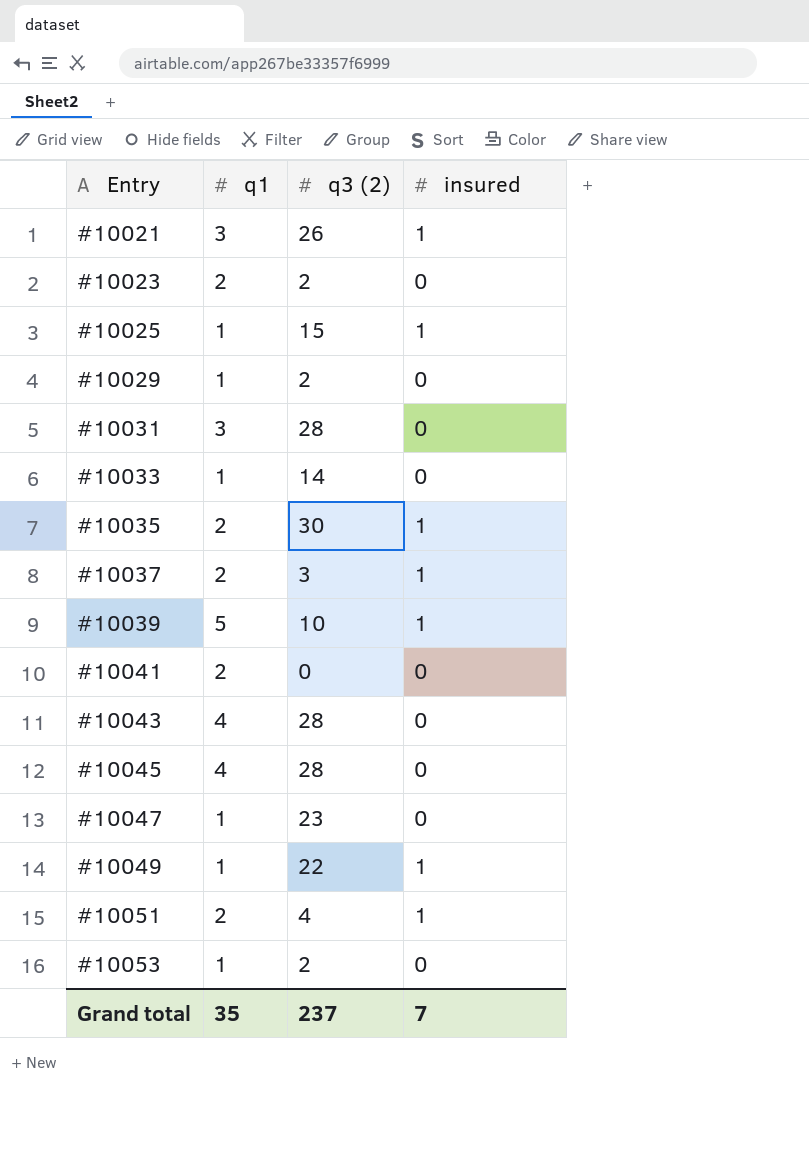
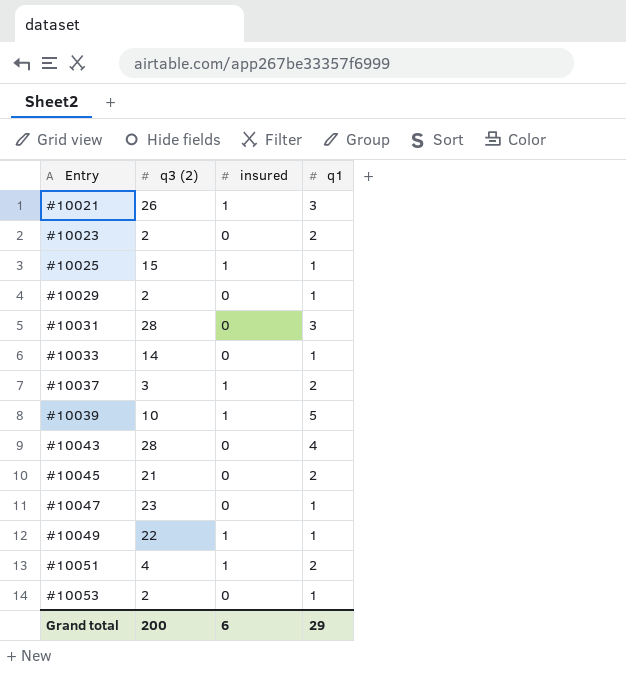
column q1 | position: 2 -> 4
row #10035: 2 | 30 | 1 -> none
row #10041: 2 | 0 | 0 -> none
#10045 | q3 (2): 28 -> 21
#10045 | q1: 4 -> 2
Grand total | q3 (2): 237 -> 200
Grand total | insured: 7 -> 6
Grand total | q1: 35 -> 29

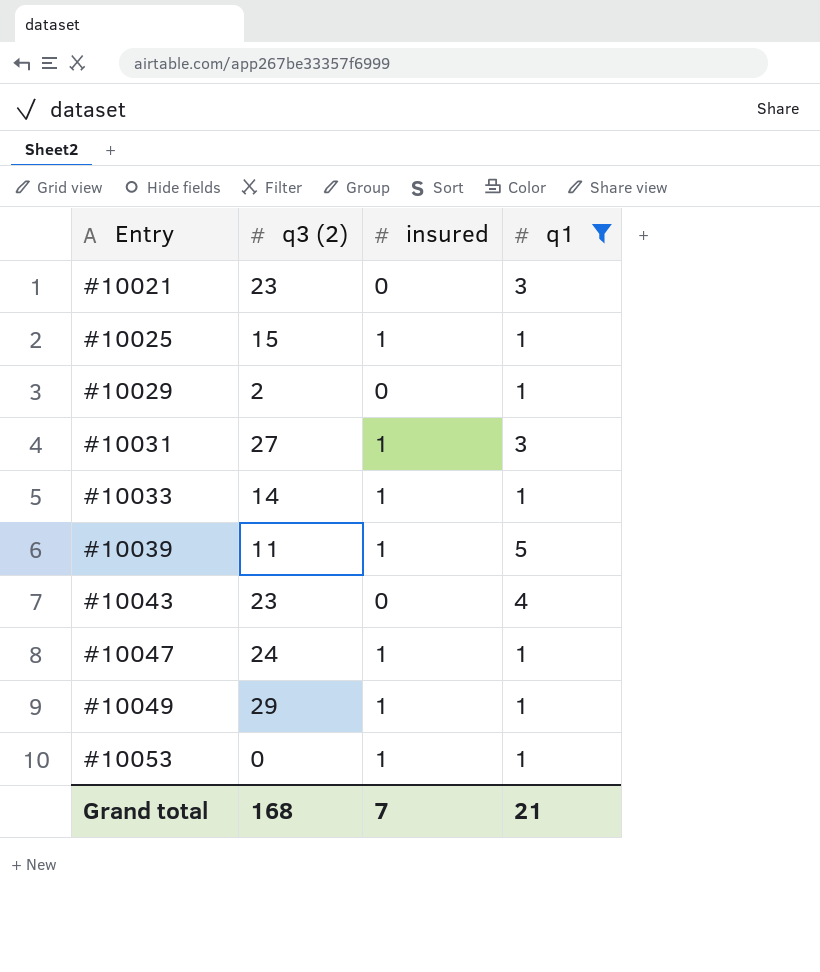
filter: none -> q1 != 2
#10021 | q3 (2): 26 -> 23
#10021 | insured: 1 -> 0
#10031 | q3 (2): 28 -> 27
#10031 | insured: 0 -> 1
#10033 | insured: 0 -> 1
#10039 | q3 (2): 10 -> 11
#10043 | q3 (2): 28 -> 23
#10047 | q3 (2): 23 -> 24
#10047 | insured: 0 -> 1
#10049 | q3 (2): 22 -> 29
#10053 | q3 (2): 2 -> 0
#10053 | insured: 0 -> 1
Grand total | q3 (2): 200 -> 168
Grand total | insured: 6 -> 7
Grand total | q1: 29 -> 21

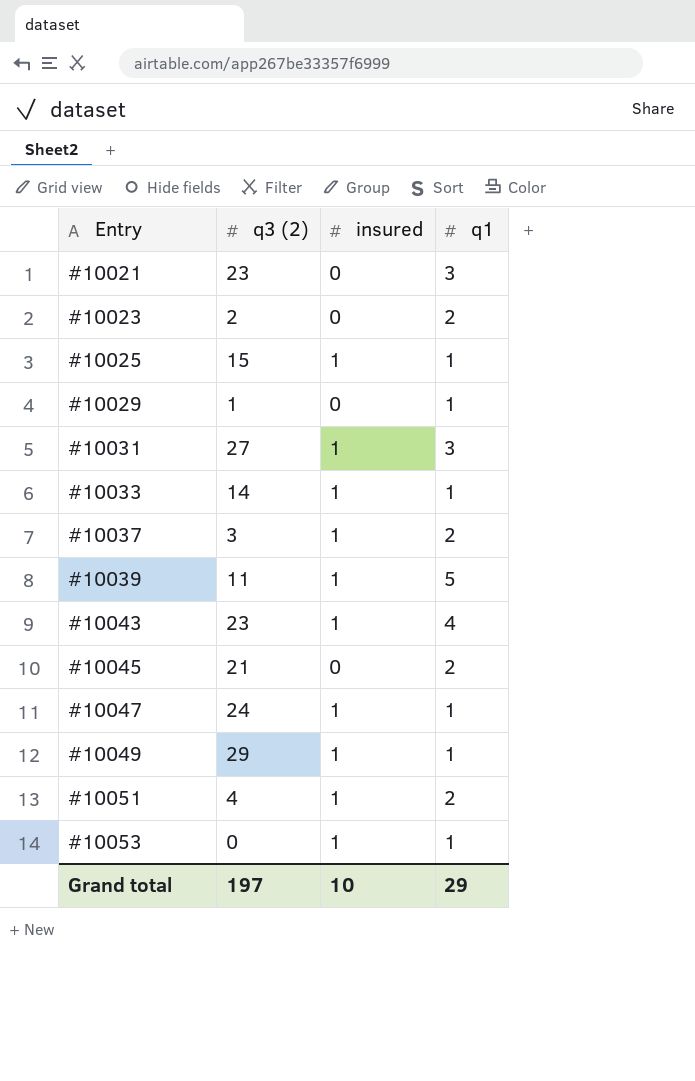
filter: q1 != 2 -> none
#10029 | q3 (2): 2 -> 1
#10043 | insured: 0 -> 1
Grand total | q3 (2): 168 -> 197
Grand total | insured: 7 -> 10
Grand total | q1: 21 -> 29

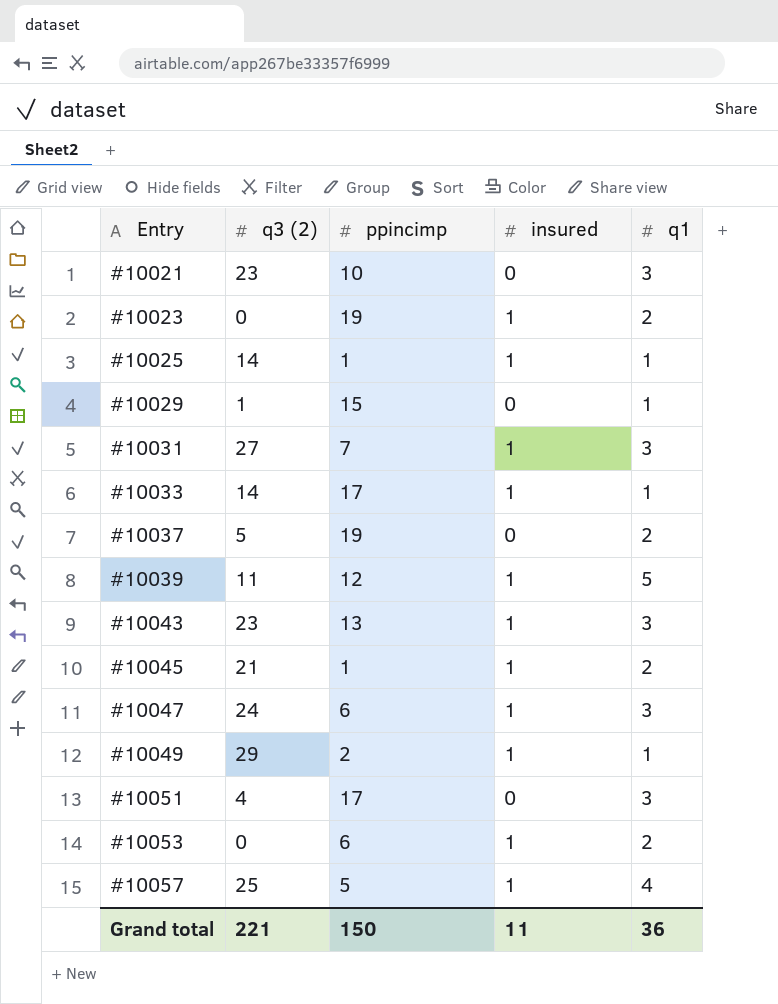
column ppincimp | position: none -> 3
#10023 | q3 (2): 2 -> 0
#10023 | insured: 0 -> 1
#10025 | q3 (2): 15 -> 14
#10037 | q3 (2): 3 -> 5
#10037 | insured: 1 -> 0
#10043 | q1: 4 -> 3
#10045 | insured: 0 -> 1
#10047 | q1: 1 -> 3
#10051 | insured: 1 -> 0
#10051 | q1: 2 -> 3
#10053 | q1: 1 -> 2
row #10057: none -> 25 | 5 | 1 | 4
Grand total | q3 (2): 197 -> 221
Grand total | insured: 10 -> 11
Grand total | q1: 29 -> 36

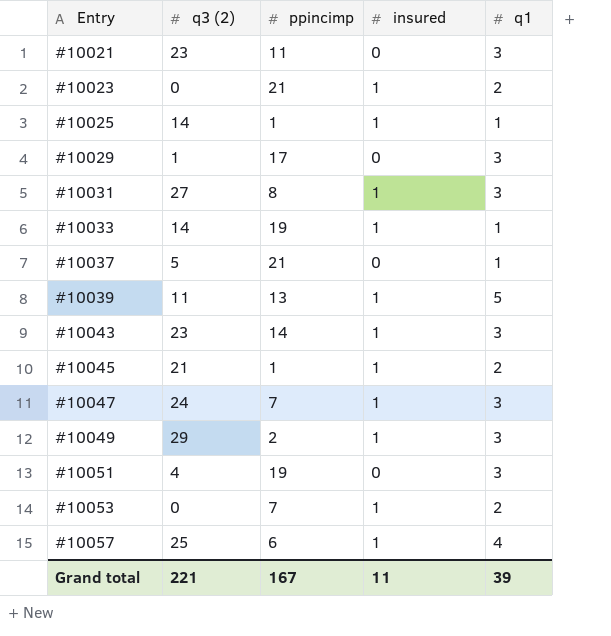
#10021 | ppincimp: 10 -> 11
#10023 | ppincimp: 19 -> 21
#10029 | ppincimp: 15 -> 17
#10029 | q1: 1 -> 3
#10031 | ppincimp: 7 -> 8
#10033 | ppincimp: 17 -> 19
#10037 | ppincimp: 19 -> 21
#10037 | q1: 2 -> 1
#10039 | ppincimp: 12 -> 13
#10043 | ppincimp: 13 -> 14
#10047 | ppincimp: 6 -> 7
#10049 | q1: 1 -> 3
#10051 | ppincimp: 17 -> 19
#10053 | ppincimp: 6 -> 7
#10057 | ppincimp: 5 -> 6
Grand total | ppincimp: 150 -> 167
Grand total | q1: 36 -> 39

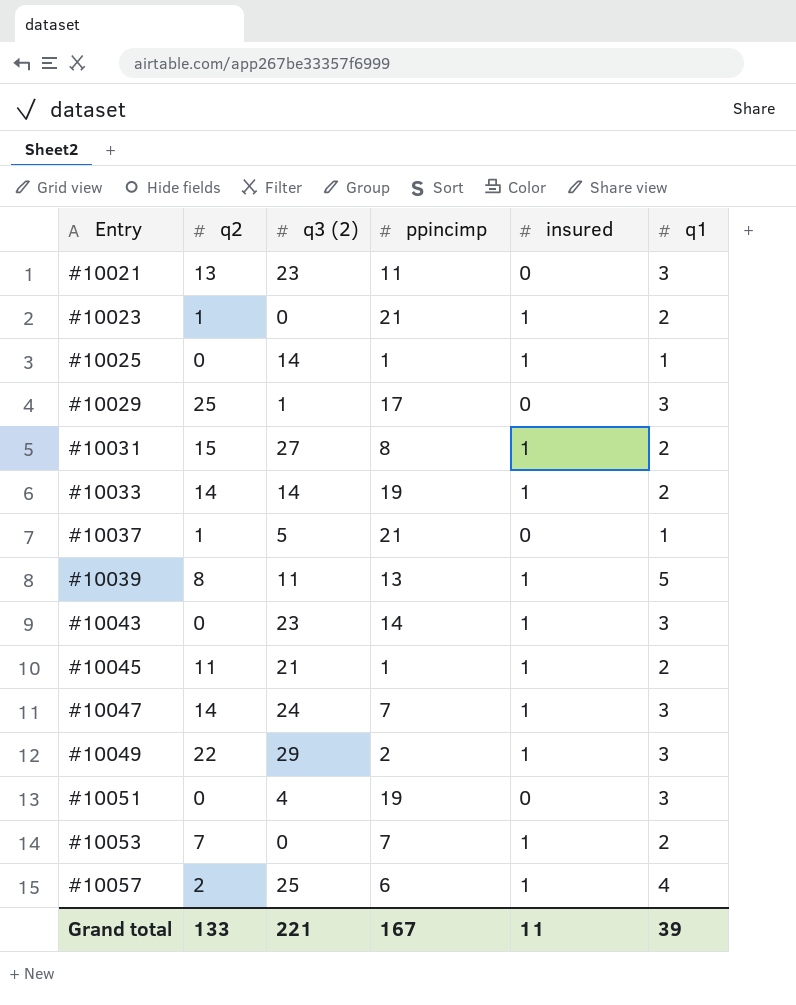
column q2 | position: none -> 2
#10031 | q1: 3 -> 2
#10033 | q1: 1 -> 2

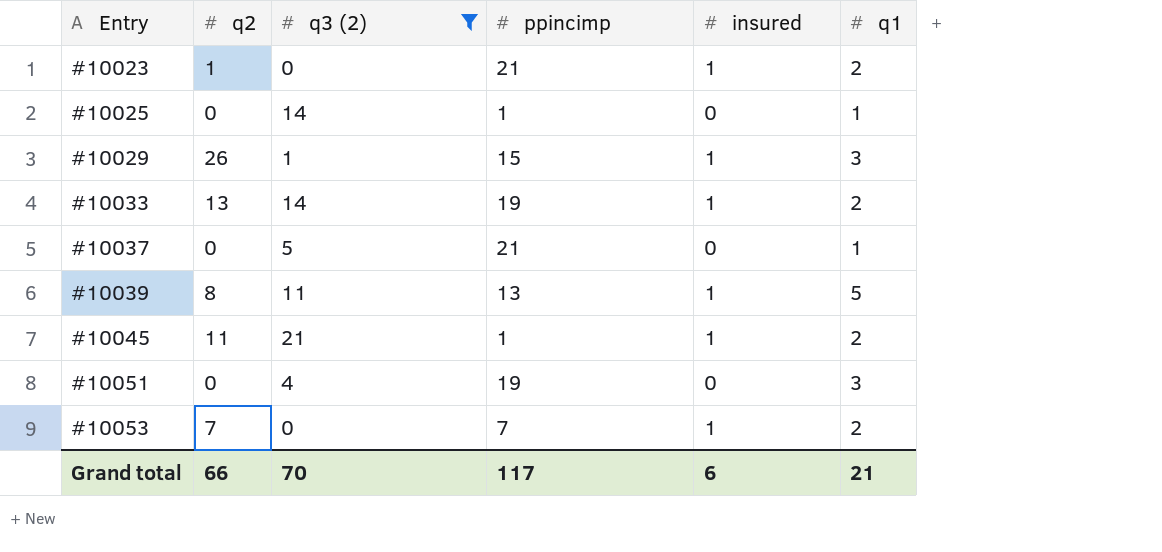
filter: none -> q3 (2) <= 21
#10025 | insured: 1 -> 0
#10029 | q2: 25 -> 26
#10029 | ppincimp: 17 -> 15
#10029 | insured: 0 -> 1
#10033 | q2: 14 -> 13
#10037 | q2: 1 -> 0
Grand total | q2: 133 -> 66
Grand total | q3 (2): 221 -> 70
Grand total | ppincimp: 167 -> 117
Grand total | insured: 11 -> 6
Grand total | q1: 39 -> 21

